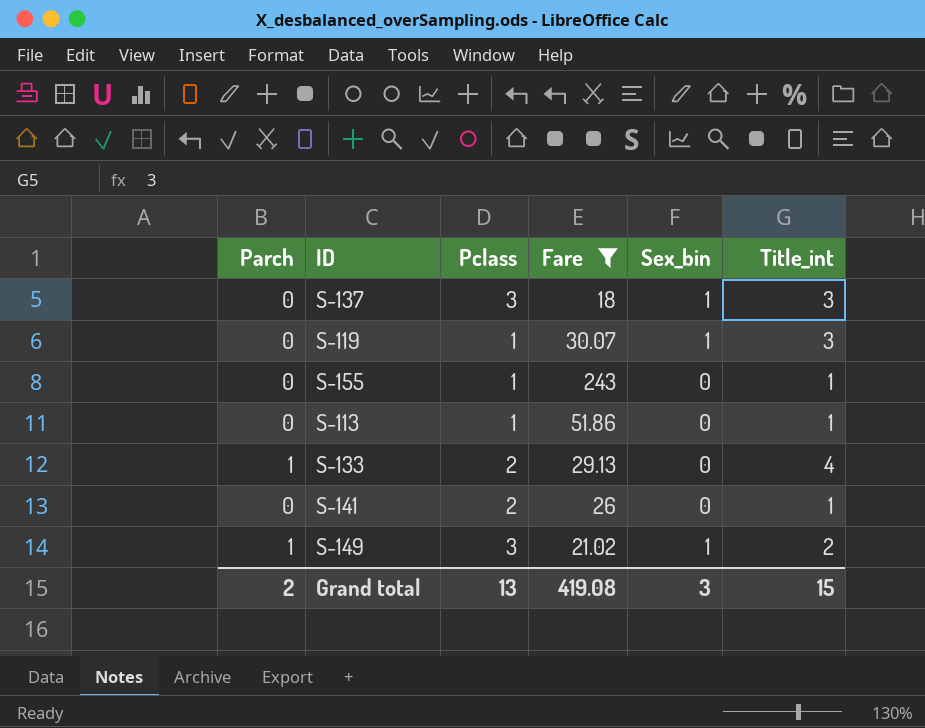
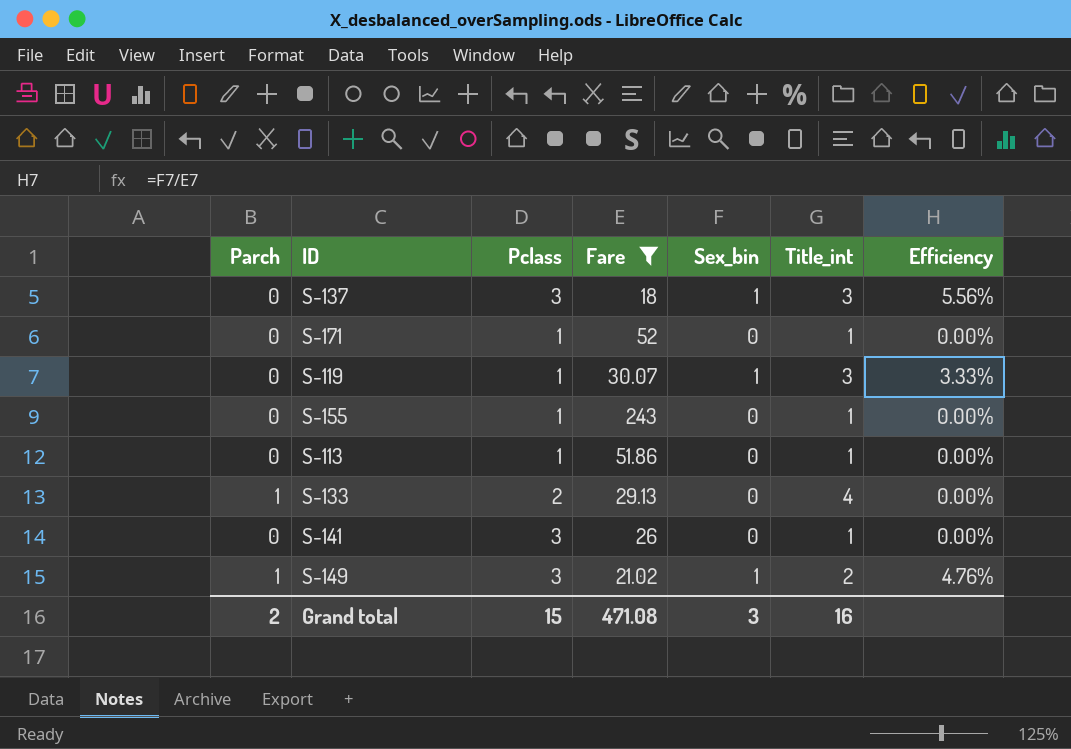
column Efficiency | formula: none -> [Sex_bin] / [Fare]
row S-171: none -> 0 | 1 | 52 | 0 | 1 | 0.00%
S-141 | Pclass: 2 -> 3
Grand total | Pclass: 13 -> 15
Grand total | Fare: 419.08 -> 471.08
Grand total | Title_int: 15 -> 16

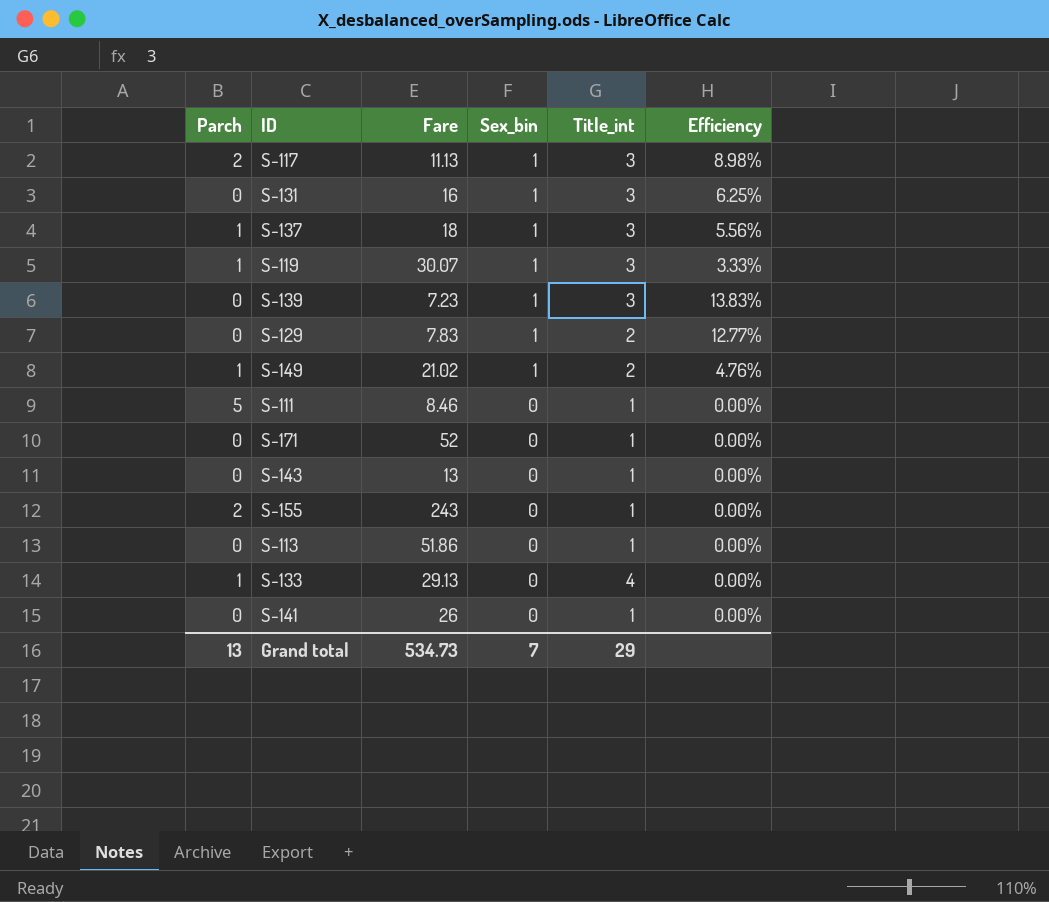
filter: Fare >= 18 -> none
row order: none -> Sex_bin descending
column Pclass | position: 3 -> none
S-137 | Parch: 0 -> 1
S-119 | Parch: 0 -> 1
S-155 | Parch: 0 -> 2
Grand total | Parch: 2 -> 13
Grand total | Fare: 471.08 -> 534.73
Grand total | Sex_bin: 3 -> 7
Grand total | Title_int: 16 -> 29

